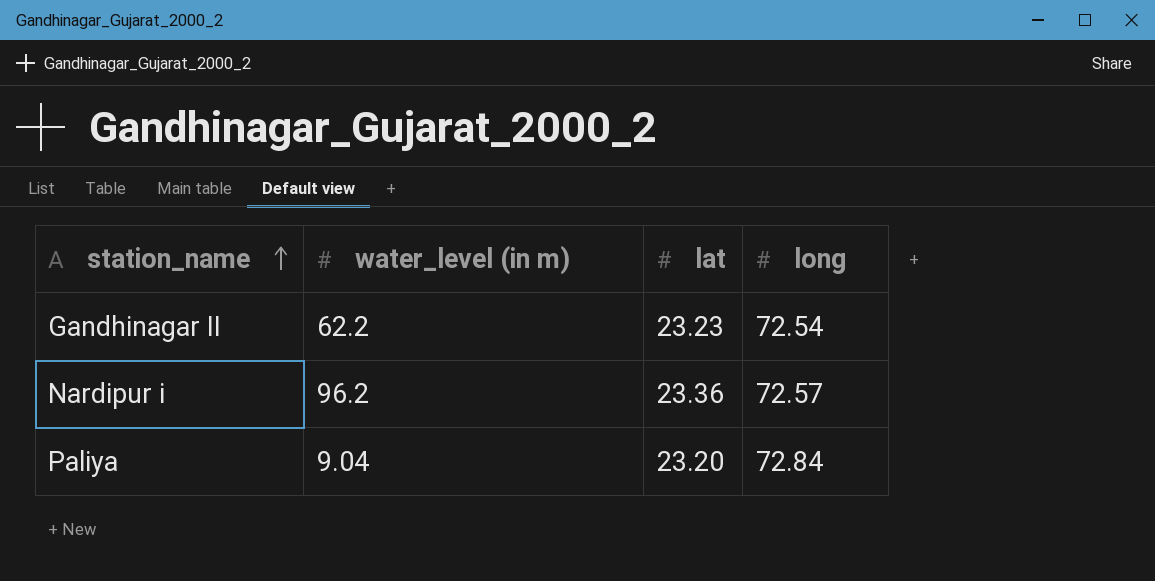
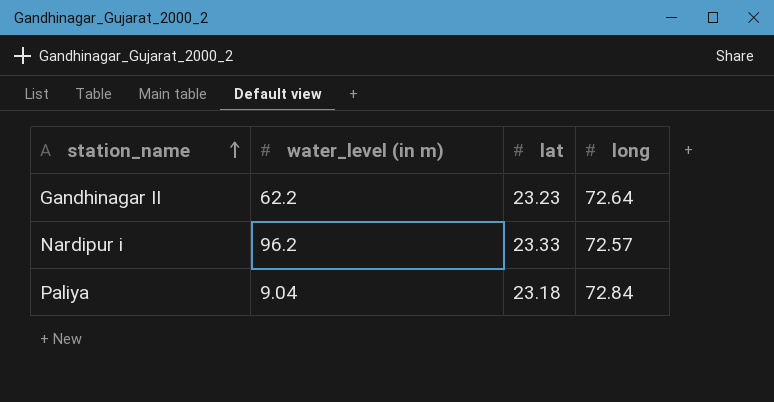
Gandhinagar II | long: 72.54 -> 72.64
Nardipur i | lat: 23.36 -> 23.33
Paliya | lat: 23.20 -> 23.18

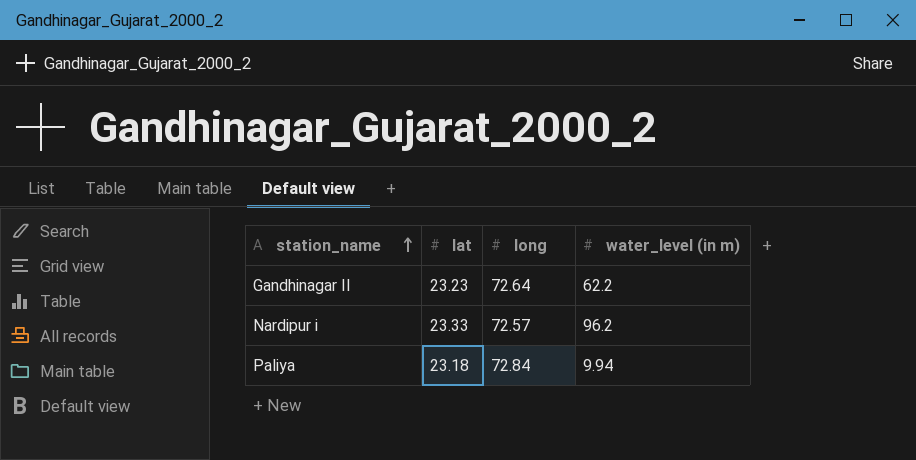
column water_level (in m) | position: 2 -> 4
Paliya | water_level (in m): 9.04 -> 9.94

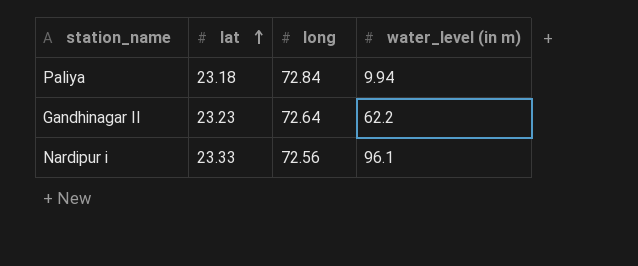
row order: station_name ascending -> lat ascending
Nardipur i | long: 72.57 -> 72.56
Nardipur i | water_level (in m): 96.2 -> 96.1

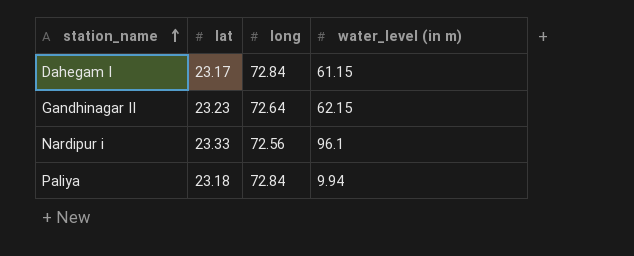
row order: lat ascending -> station_name ascending
row Dahegam I: none -> 23.17 | 72.84 | 61.15
Gandhinagar II | water_level (in m): 62.2 -> 62.15

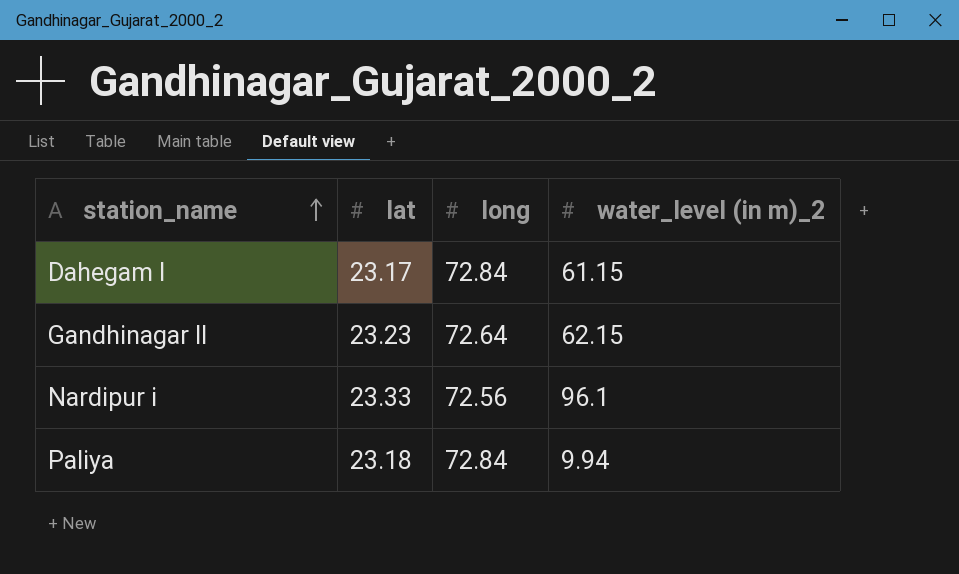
column name: water_level (in m) -> water_level (in m)_2

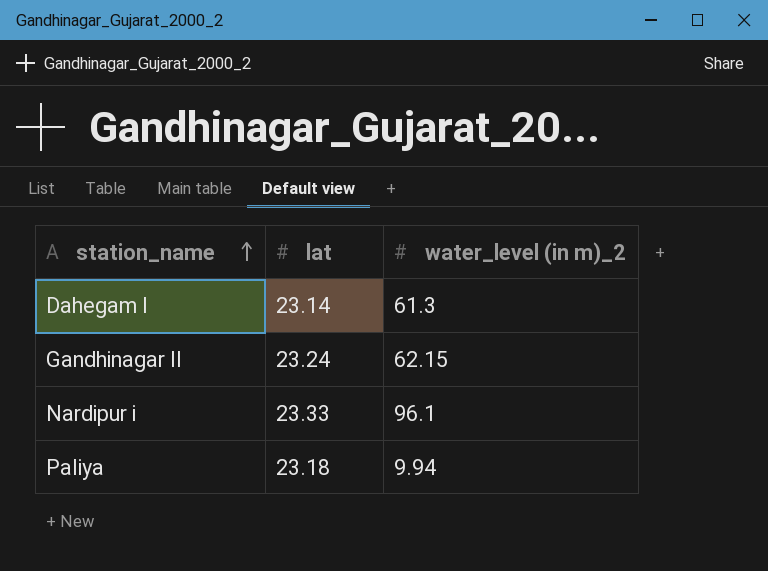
column long | position: 3 -> none
Dahegam I | lat: 23.17 -> 23.14
Dahegam I | water_level (in m)_2: 61.15 -> 61.3
Gandhinagar II | lat: 23.23 -> 23.24

